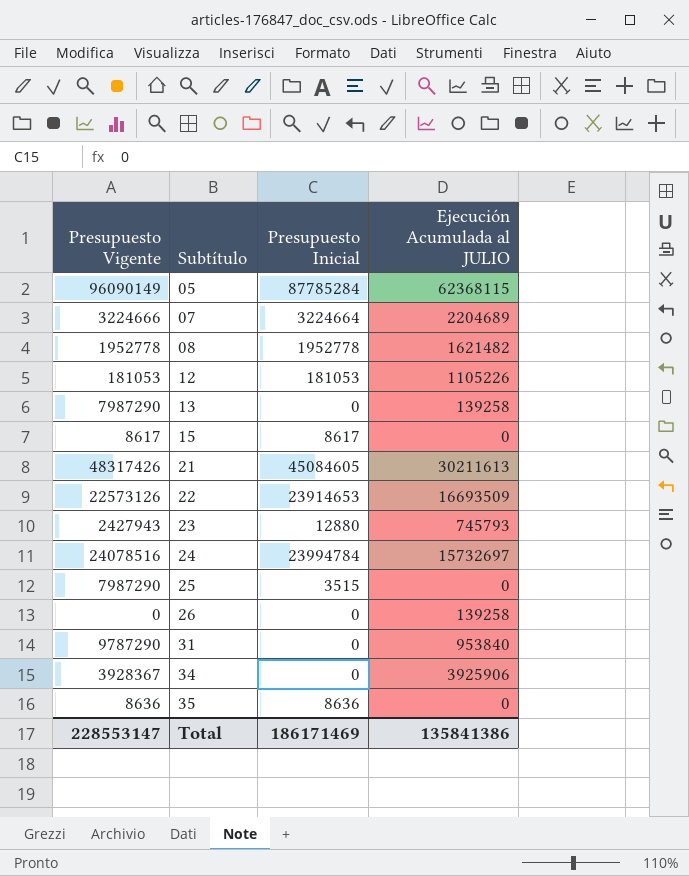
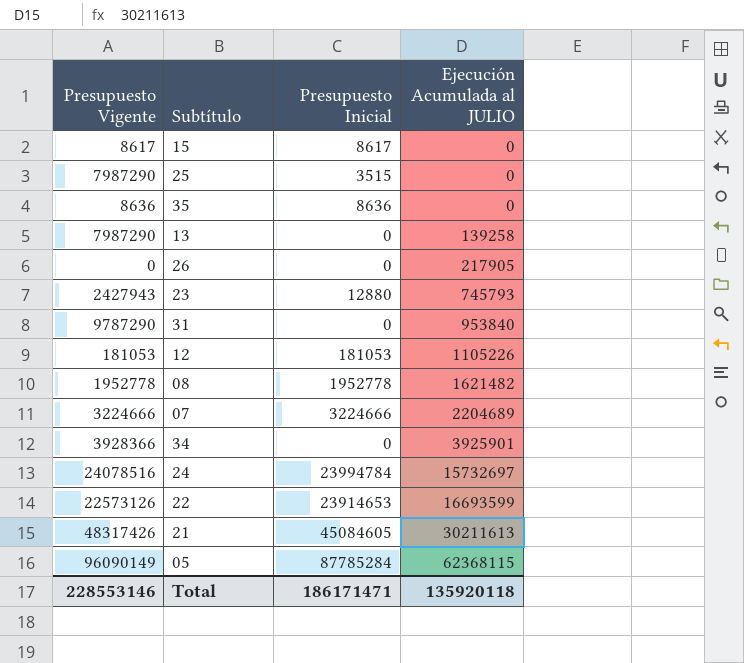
row order: Subtítulo ascending -> Ejecución Acumulada al JULIO ascending
26 | Ejecución Acumulada al JULIO: 139258 -> 217905
07 | Presupuesto Inicial: 3224664 -> 3224666
34 | Presupuesto Vigente: 3928367 -> 3928366
34 | Ejecución Acumulada al JULIO: 3925906 -> 3925901
22 | Ejecución Acumulada al JULIO: 16693509 -> 16693599
Total | Presupuesto Vigente: 228553147 -> 228553146
Total | Presupuesto Inicial: 186171469 -> 186171471
Total | Ejecución Acumulada al JULIO: 135841386 -> 135920118

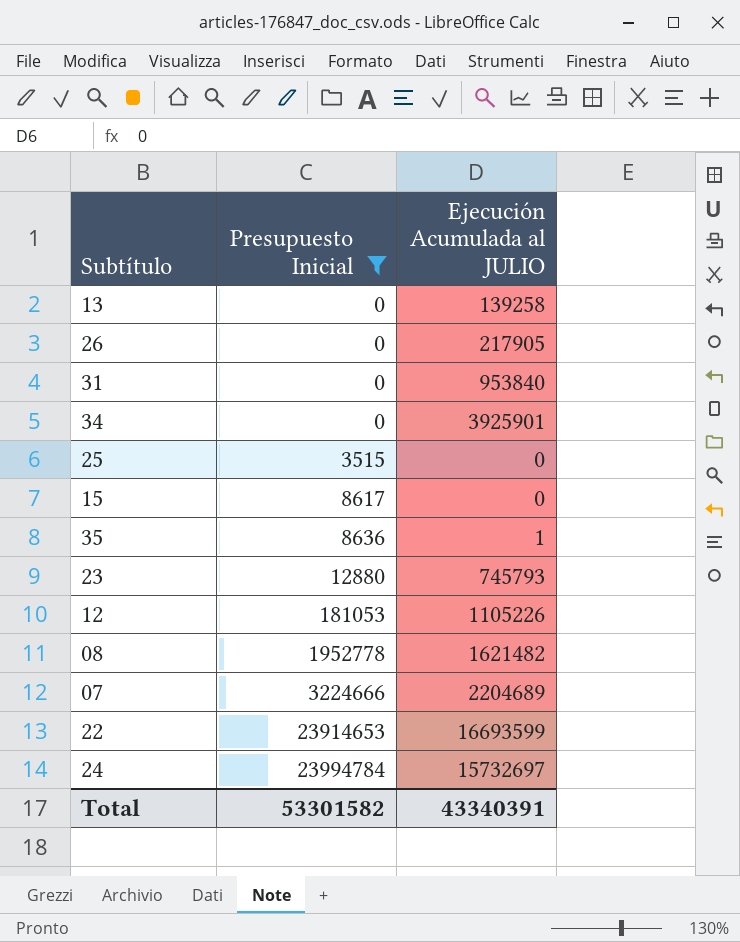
filter: none -> Presupuesto Inicial <= 23994784
row order: Ejecución Acumulada al JULIO ascending -> Presupuesto Inicial ascending
column Presupuesto Vigente | position: 1 -> none
35 | Ejecución Acumulada al JULIO: 0 -> 1
Total | Presupuesto Inicial: 186171471 -> 53301582
Total | Ejecución Acumulada al JULIO: 135920118 -> 43340391

